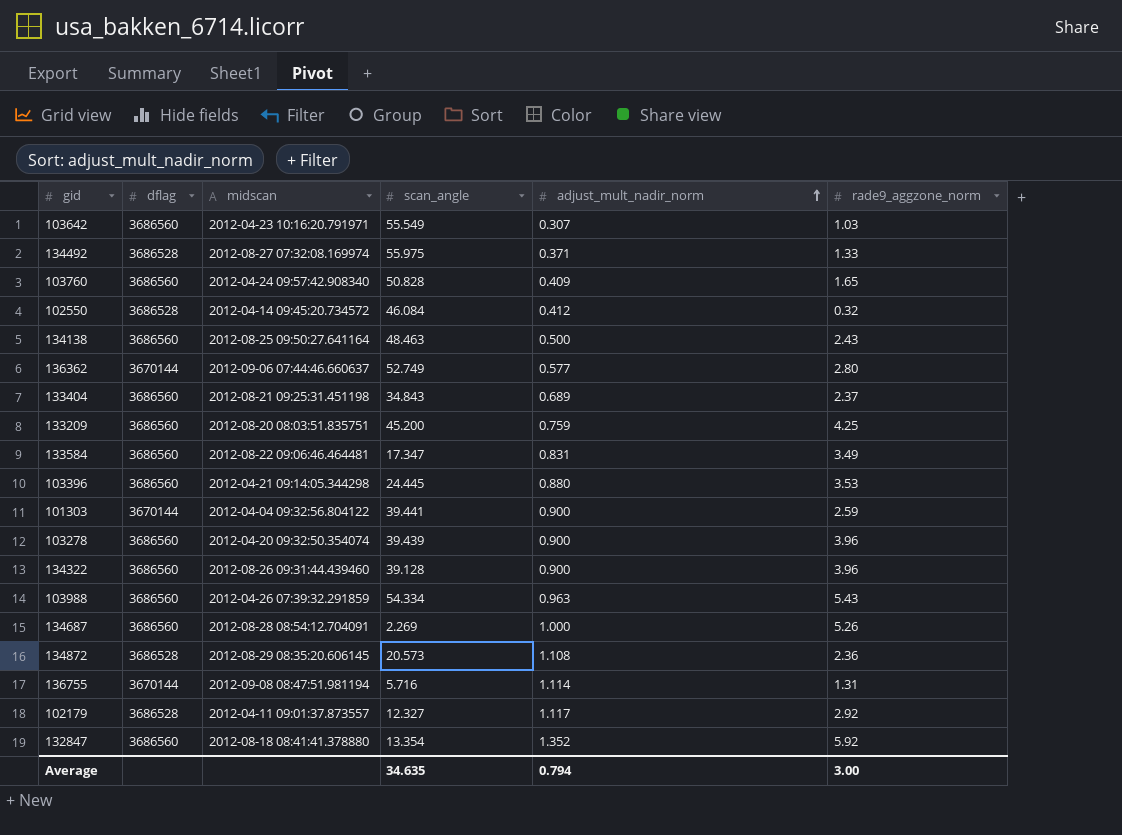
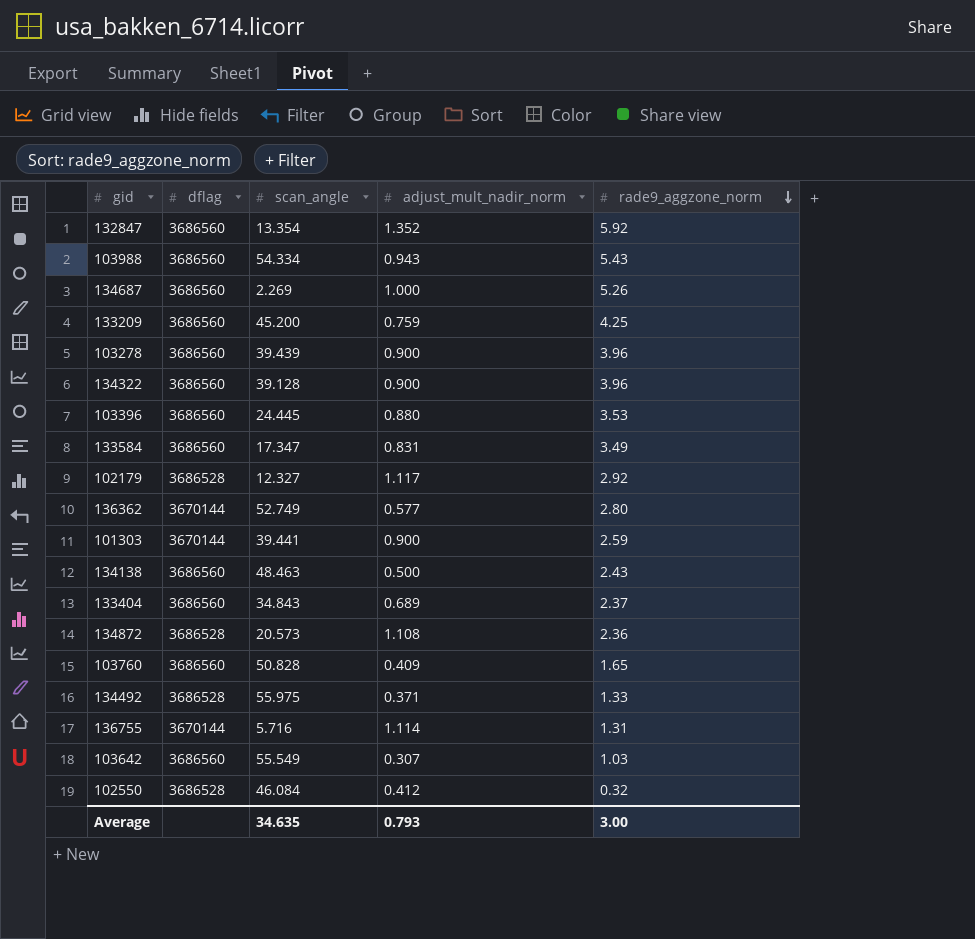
row order: adjust_mult_nadir_norm ascending -> rade9_aggzone_norm descending
column midscan | position: 3 -> none
103988 | adjust_mult_nadir_norm: 0.963 -> 0.943
Average | adjust_mult_nadir_norm: 0.794 -> 0.793

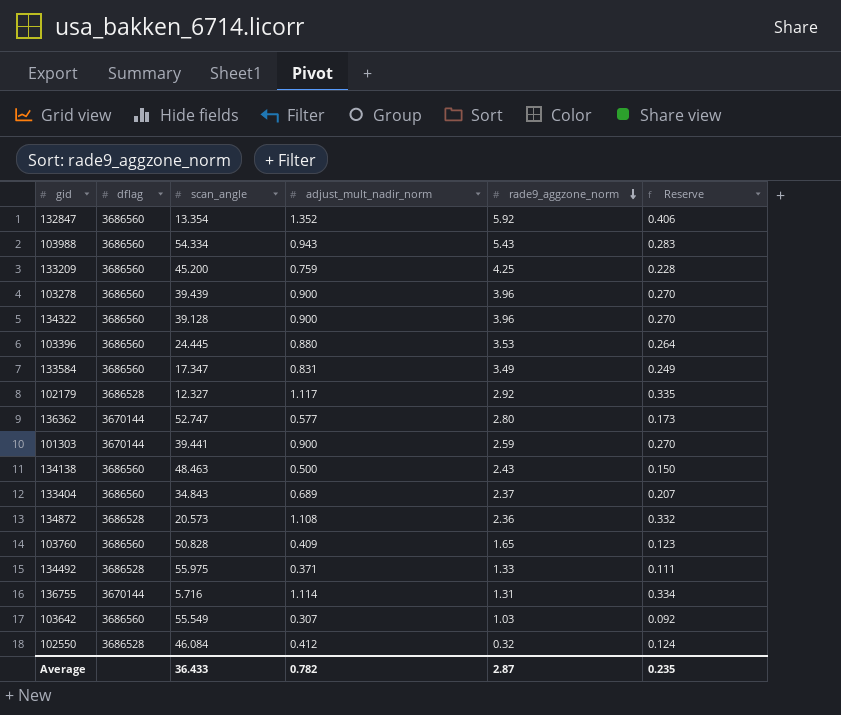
column Reserve | formula: none -> [adjust_mult_nadir_norm] * 0.3
row 134687: 3686560 | 2.269 | 1.000 | 5.26 -> none
136362 | scan_angle: 52.749 -> 52.747
Average | scan_angle: 34.635 -> 36.433
Average | adjust_mult_nadir_norm: 0.793 -> 0.782
Average | rade9_aggzone_norm: 3.00 -> 2.87

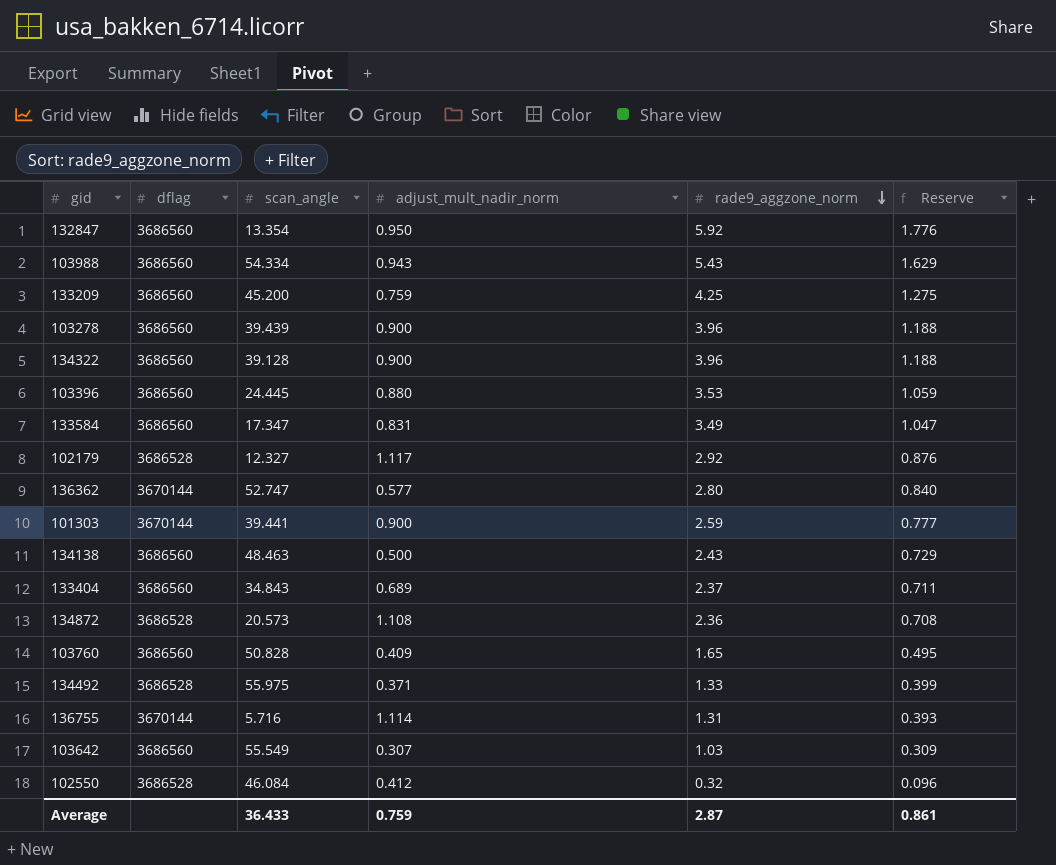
column Reserve | formula: [adjust_mult_nadir_norm] * 0.3 -> [rade9_aggzone_norm] * 0.3
132847 | adjust_mult_nadir_norm: 1.352 -> 0.950
Average | adjust_mult_nadir_norm: 0.782 -> 0.759
Average | Reserve: 0.235 -> 0.861

